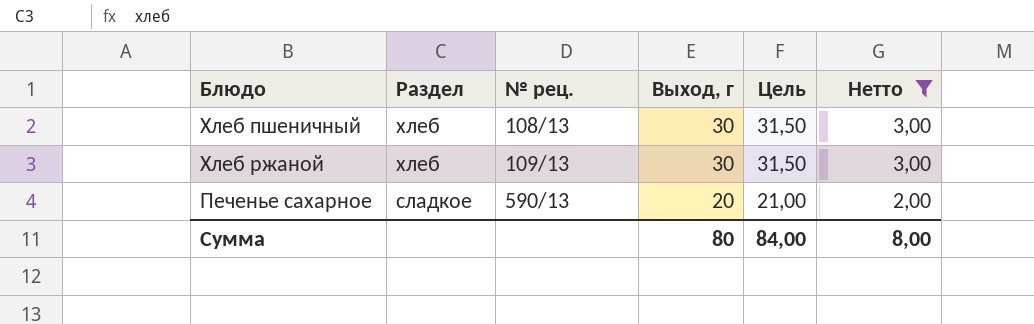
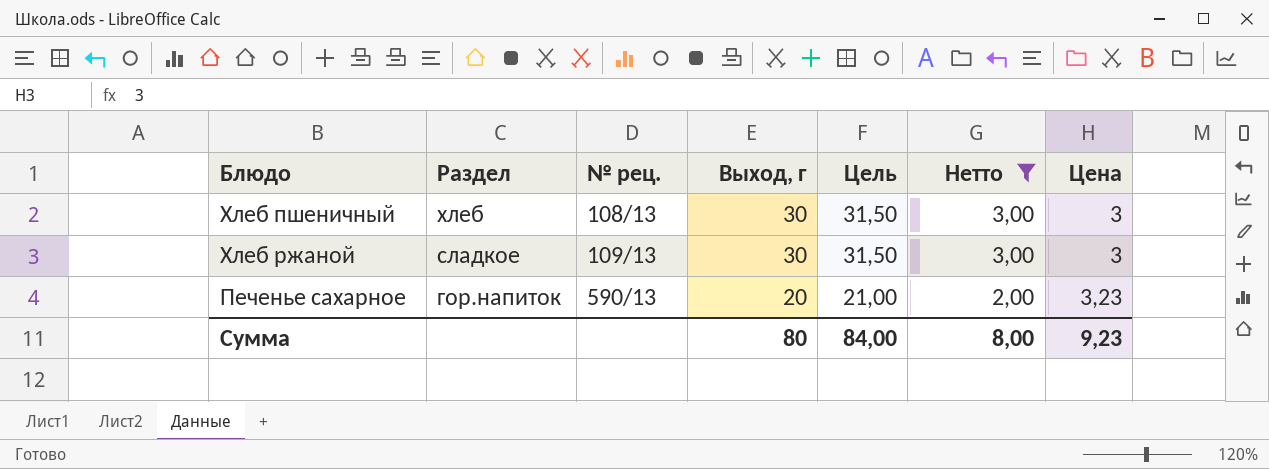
column Цена | position: none -> 7
Хлеб ржаной | Раздел: хлеб -> сладкое
Печенье сахарное | Раздел: сладкое -> гор.напиток

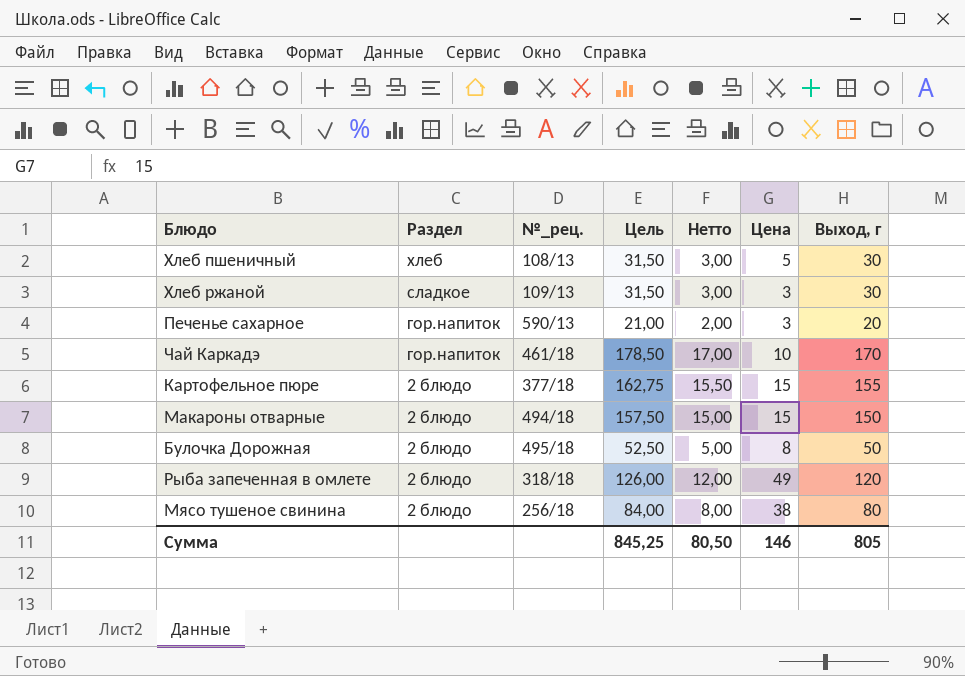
filter: Нетто <= 3,00 -> none
column name: № рец. -> №_рец.
column Выход, г | position: 4 -> 7
Хлеб пшеничный | Цена: 3 -> 5
Печенье сахарное | Цена: 3,23 -> 3
Сумма | Цель: 84,00 -> 845,25
Сумма | Нетто: 8,00 -> 80,50
Сумма | Цена: 9,23 -> 146
Сумма | Выход, г: 80 -> 805

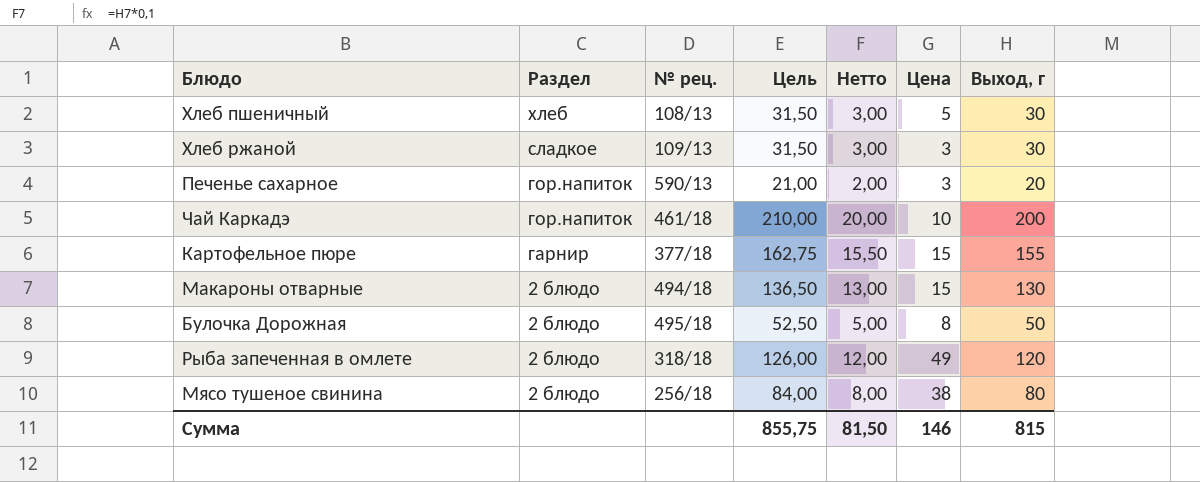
column name: №_рец. -> № рец.
Чай Каркадэ | Цель: 178,50 -> 210,00
Чай Каркадэ | Нетто: 17,00 -> 20,00
Чай Каркадэ | Выход, г: 170 -> 200
Картофельное пюре | Раздел: 2 блюдо -> гарнир
Макароны отварные | Цель: 157,50 -> 136,50
Макароны отварные | Нетто: 15,00 -> 13,00
Макароны отварные | Выход, г: 150 -> 130
Сумма | Цель: 845,25 -> 855,75
Сумма | Нетто: 80,50 -> 81,50
Сумма | Выход, г: 805 -> 815

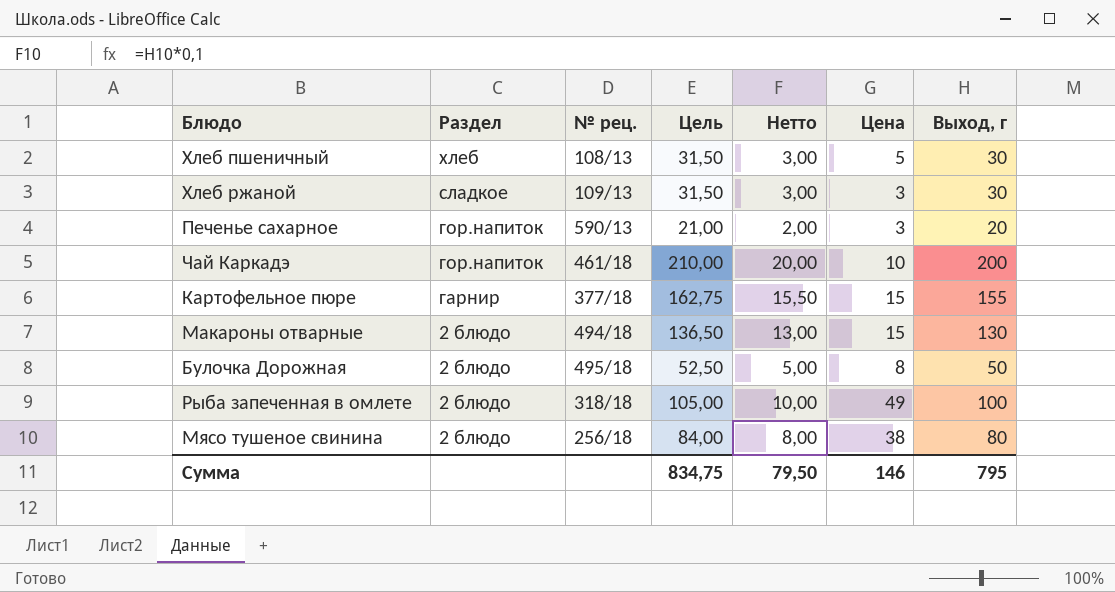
Рыба запеченная в омлете | Цель: 126,00 -> 105,00
Рыба запеченная в омлете | Нетто: 12,00 -> 10,00
Рыба запеченная в омлете | Выход, г: 120 -> 100
Сумма | Цель: 855,75 -> 834,75
Сумма | Нетто: 81,50 -> 79,50
Сумма | Выход, г: 815 -> 795

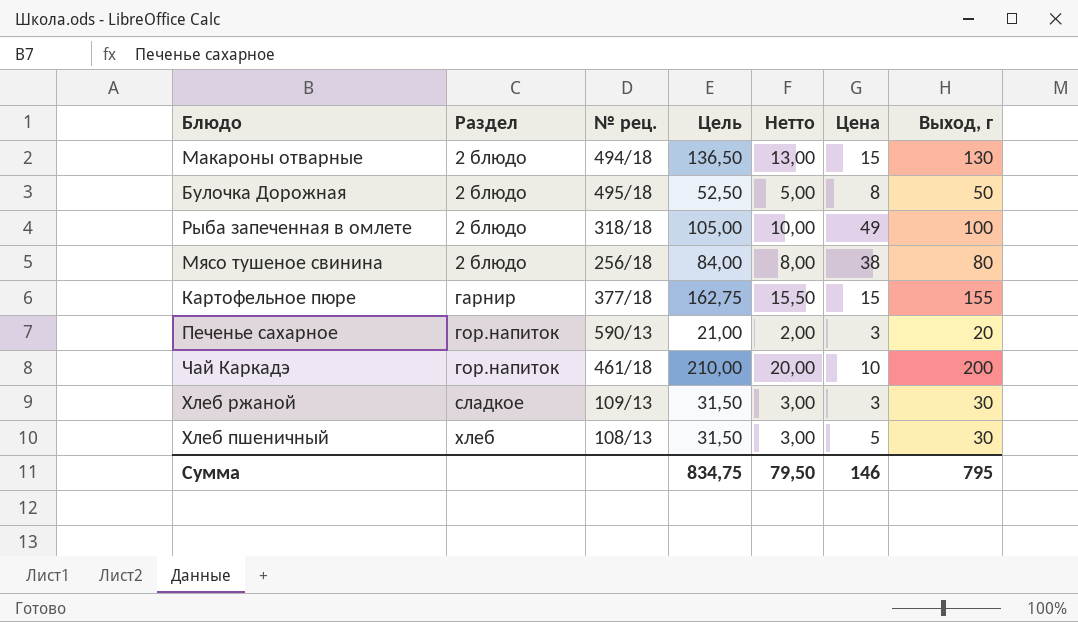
row order: Раздел descending -> Раздел ascending

